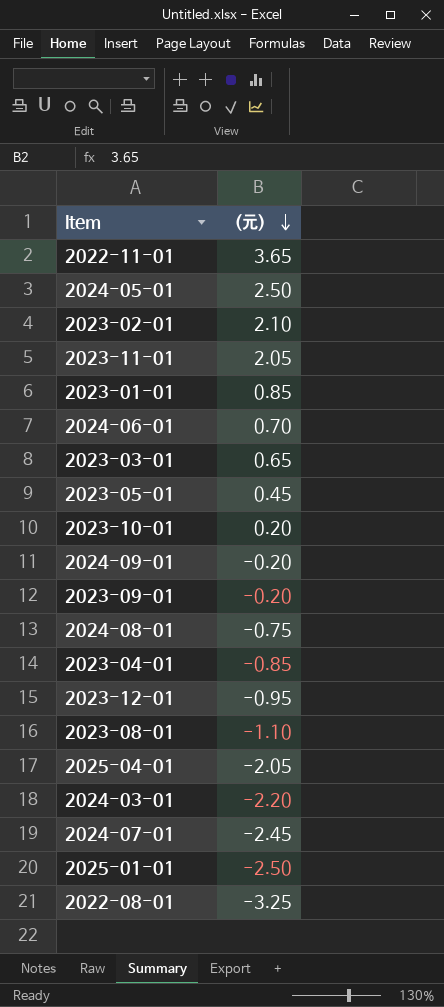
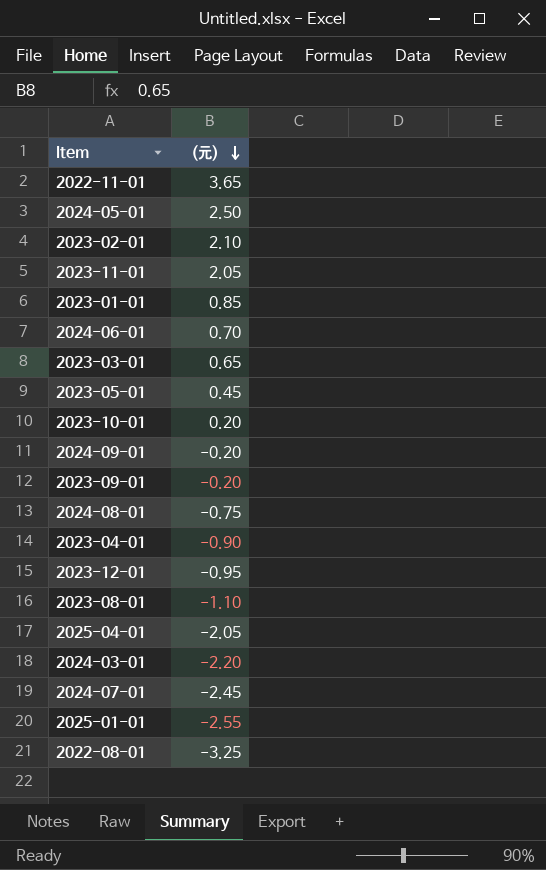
2023-04-01 | (元): -0.85 -> -0.90
2025-01-01 | (元): -2.50 -> -2.55

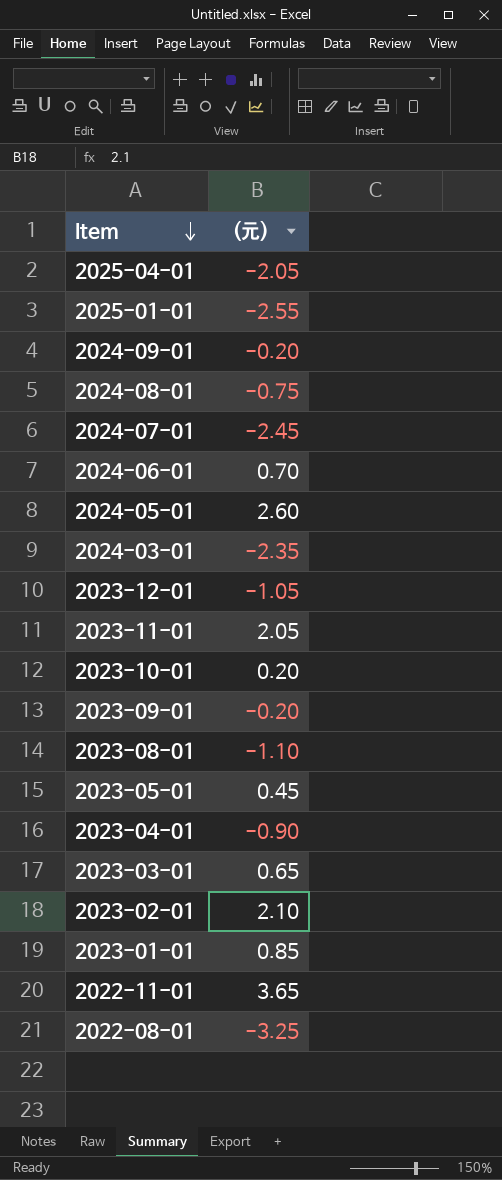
row order: (元) descending -> Item descending
2024-05-01 | (元): 2.50 -> 2.60
2024-03-01 | (元): -2.20 -> -2.35
2023-12-01 | (元): -0.95 -> -1.05

